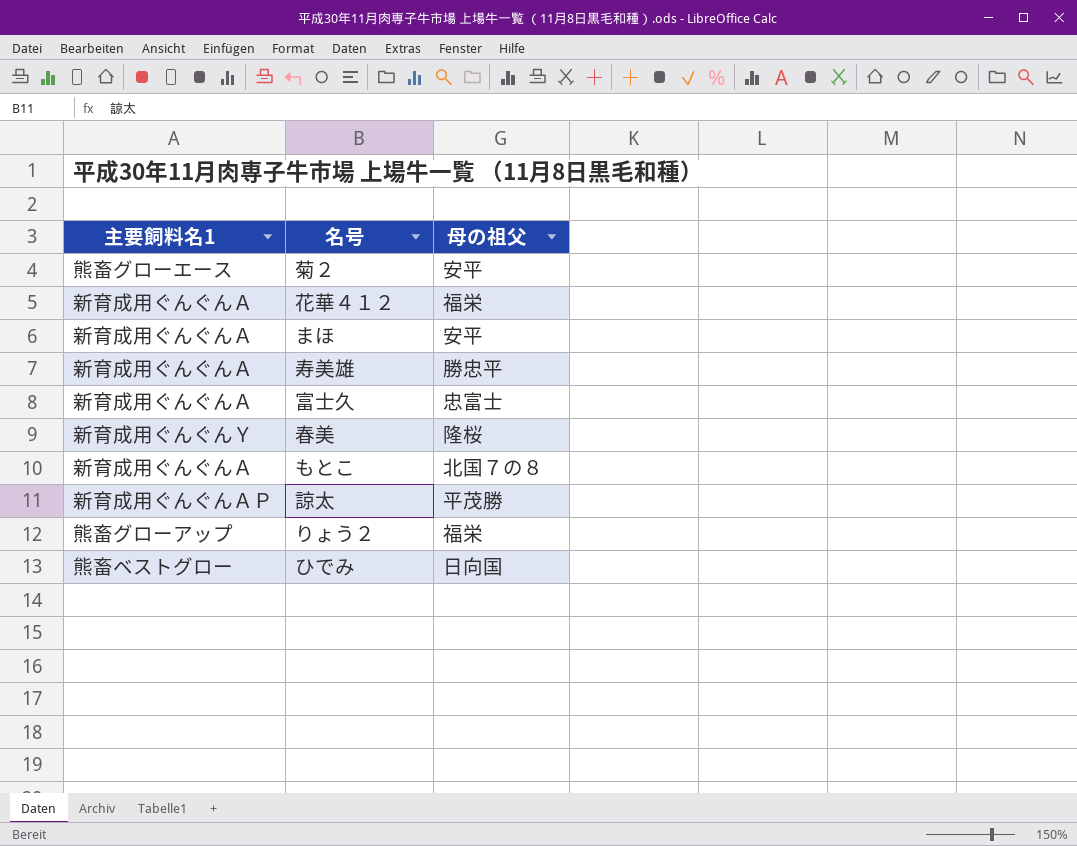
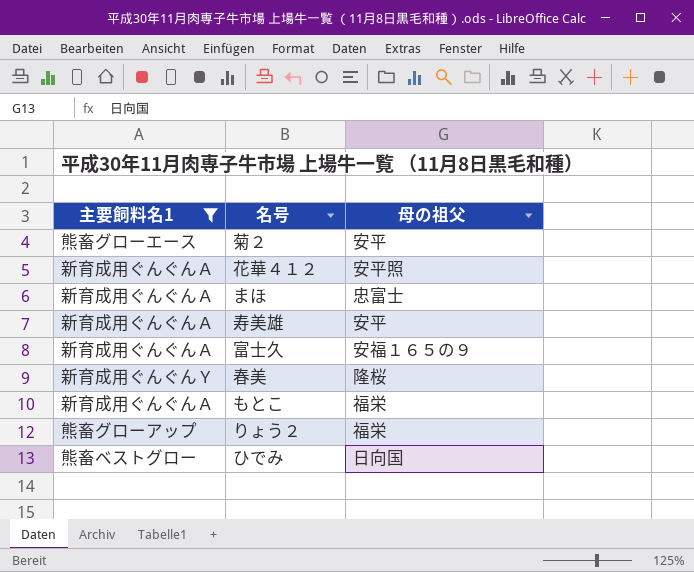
filter: none -> 主要飼料名1 != 新育成用ぐんぐんＡＰ
花華４１２ | 母の祖父: 福栄 -> 安平照
まほ | 母の祖父: 安平 -> 忠富士
寿美雄 | 母の祖父: 勝忠平 -> 安平
富士久 | 母の祖父: 忠富士 -> 安福１６５の９
もとこ | 母の祖父: 北国７の８ -> 福栄

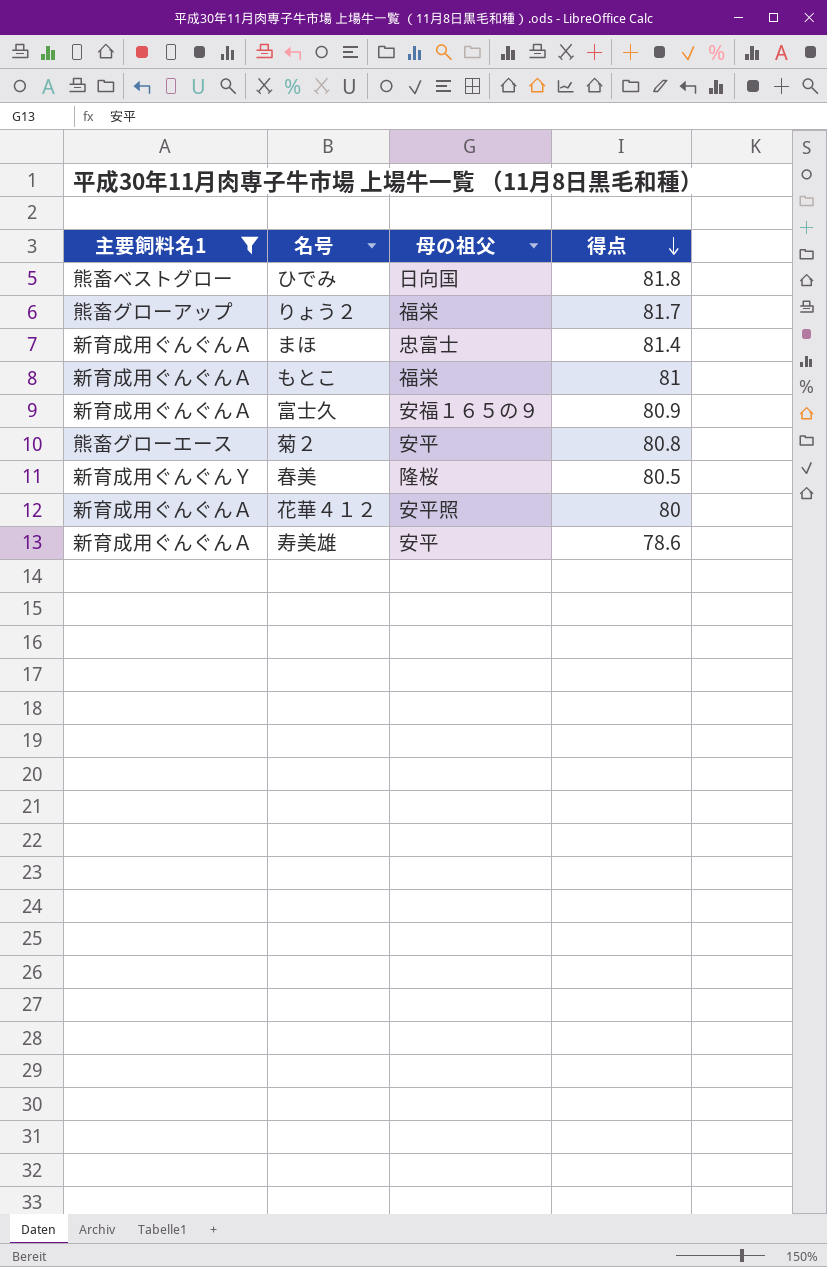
row order: none -> 得点 descending
column 得点 | position: none -> 4

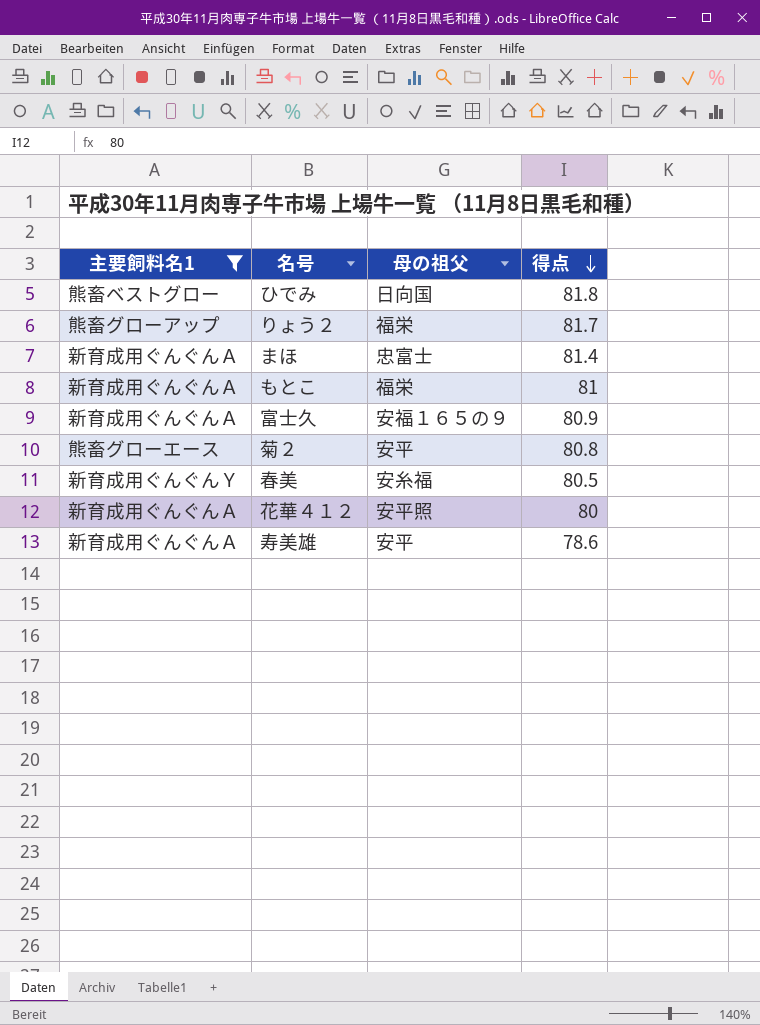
春美 | 母の祖父: 隆桜 -> 安糸福

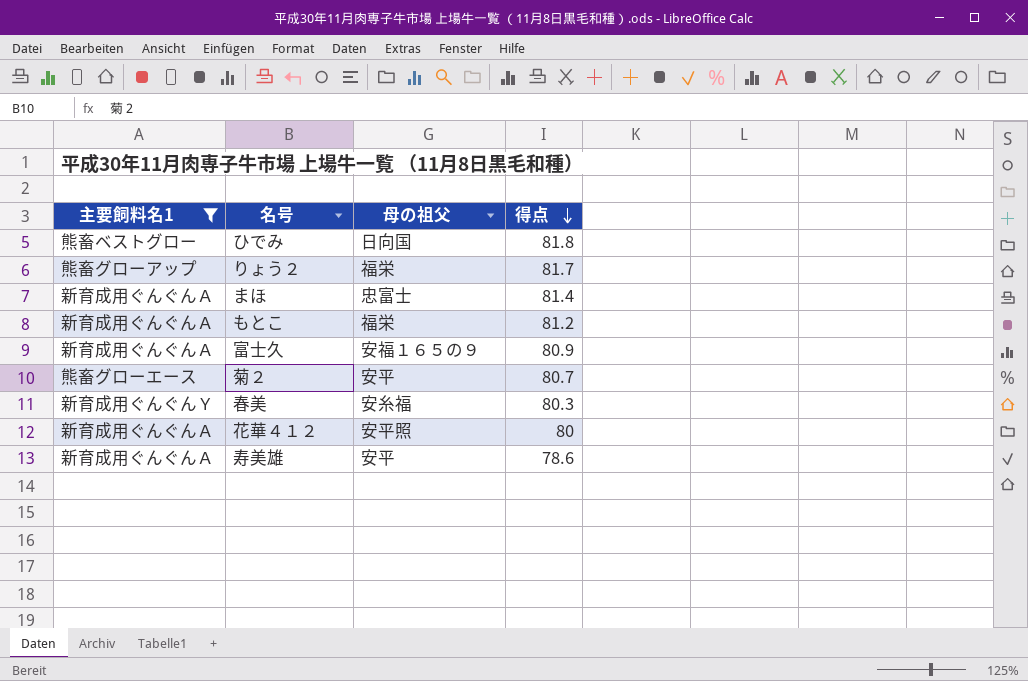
もとこ | 得点: 81 -> 81.2
菊２ | 得点: 80.8 -> 80.7
春美 | 得点: 80.5 -> 80.3

